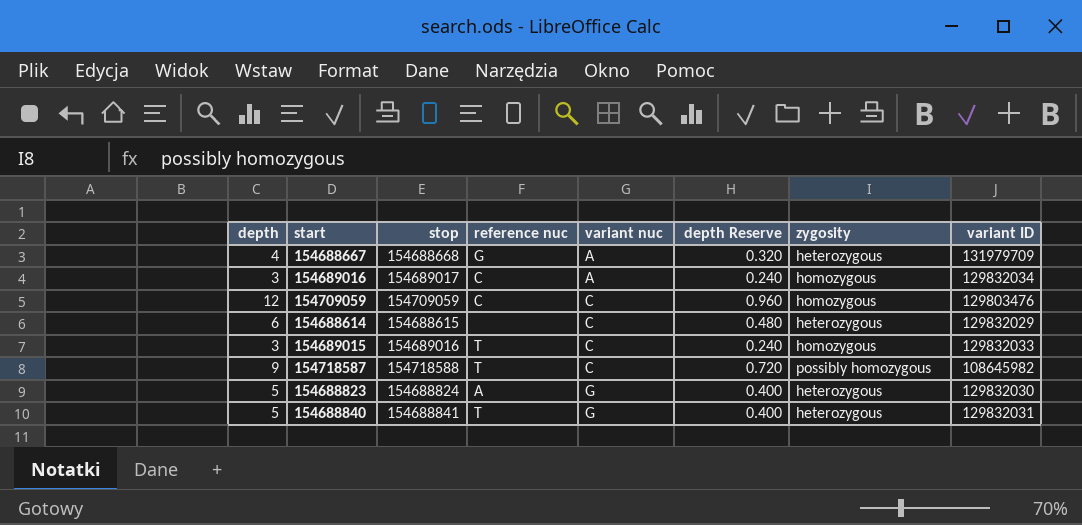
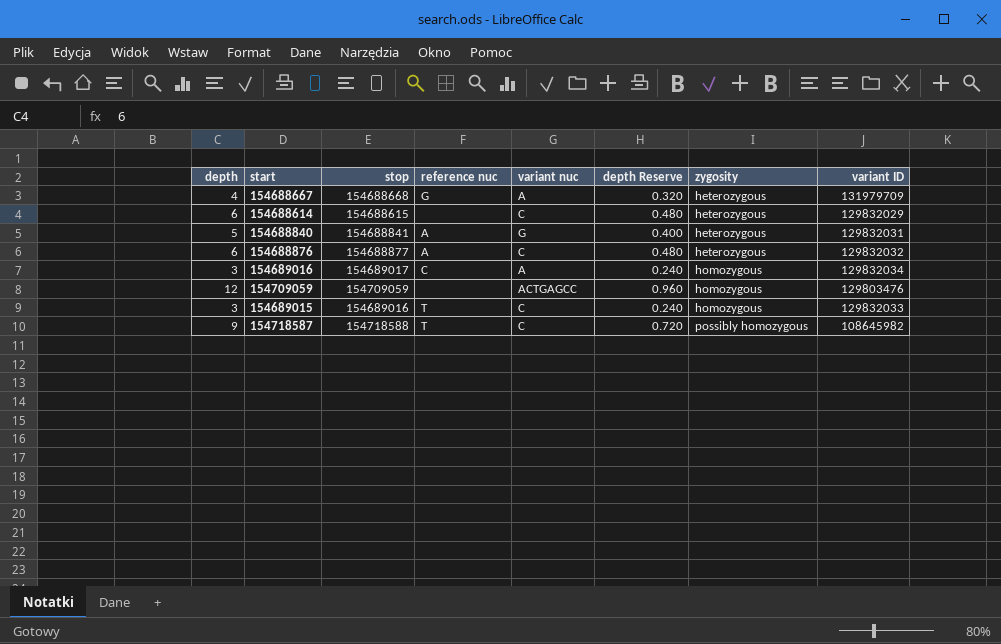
row order: variant nuc ascending -> zygosity ascending
row 154688823: 5 | 154688824 | A | G | 0.400 | heterozygous | 129832030 -> none
154688840 | reference nuc: T -> A
row 154688876: none -> 6 | 154688877 | A | C | 0.480 | heterozygous | 129832032
154709059 | reference nuc: C -> none
154709059 | variant nuc: C -> ACTGAGCC

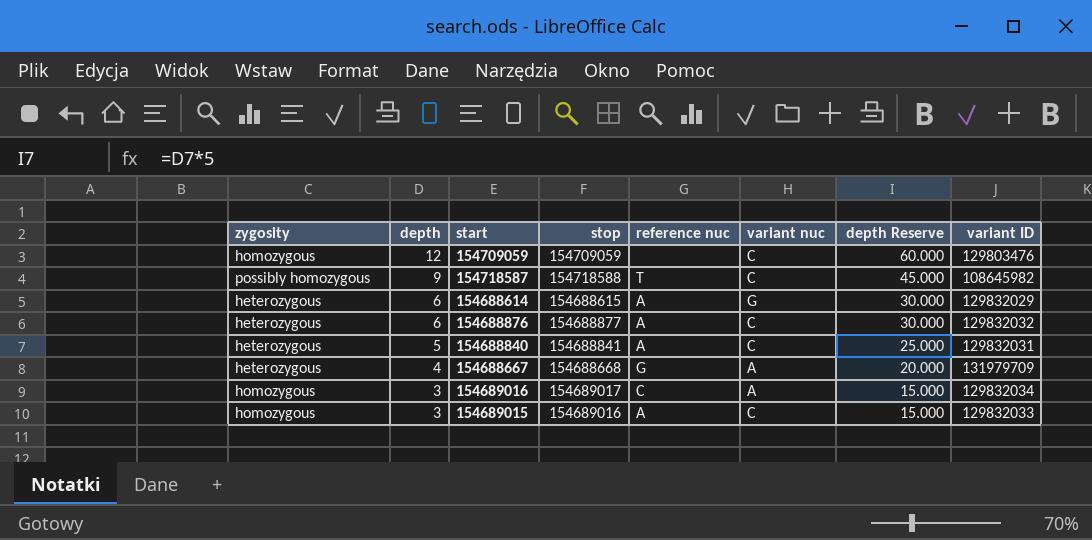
row order: zygosity ascending -> depth descending
column zygosity | position: 7 -> 1
column depth Reserve | formula: [depth] * 0.08 -> [depth] * 5
154709059 | variant nuc: ACTGAGCC -> C
154688614 | reference nuc: none -> A
154688614 | variant nuc: C -> G
154688840 | variant nuc: G -> C
154689015 | reference nuc: T -> A

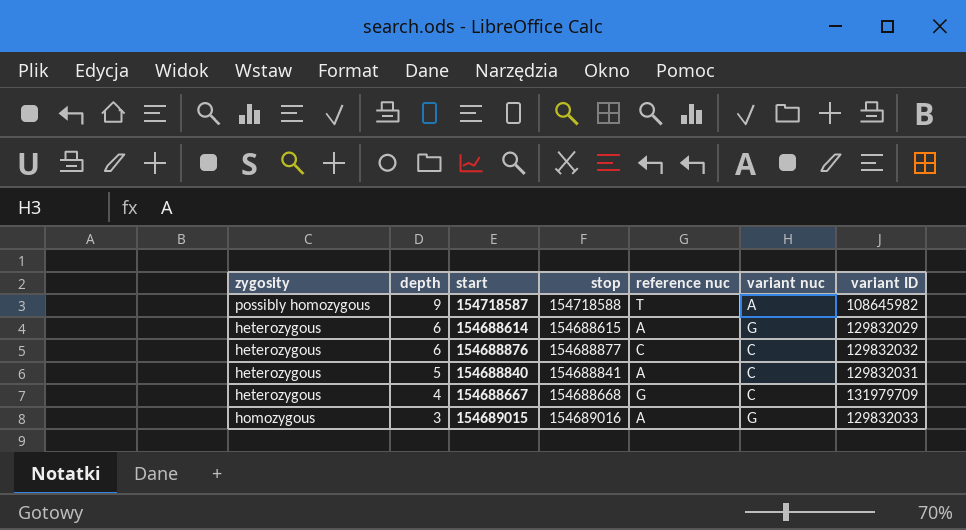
column depth Reserve | formula: [depth] * 5 -> none
row 154709059: homozygous | 12 | 154709059 | none | C | 60.000 | 129803476 -> none
row 154689016: homozygous | 3 | 154689017 | C | A | 15.000 | 129832034 -> none
154718587 | variant nuc: C -> A
154688876 | reference nuc: A -> C
154688667 | variant nuc: A -> C
154689015 | variant nuc: C -> G

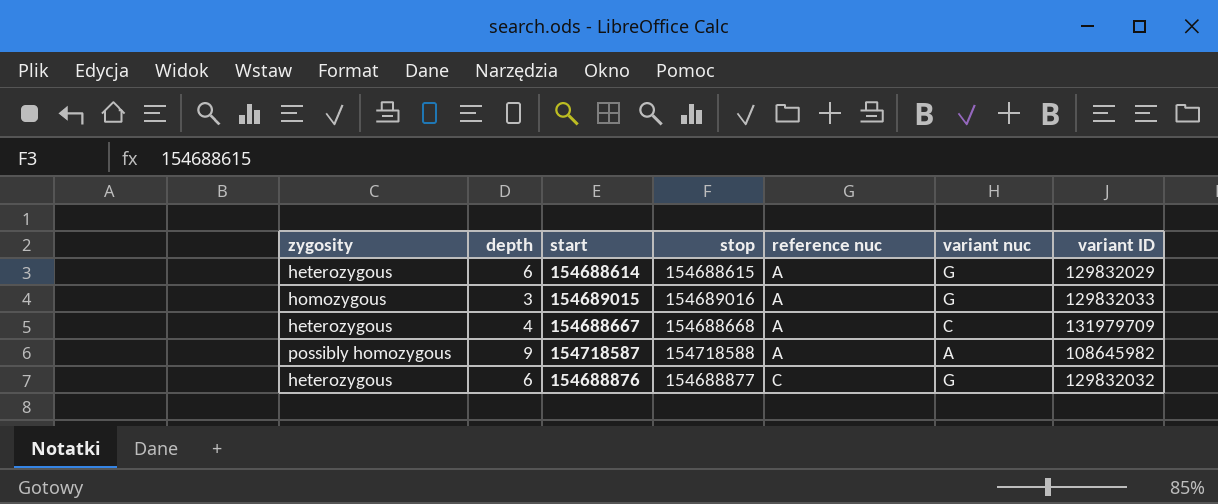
row order: depth descending -> reference nuc ascending
row 154688840: heterozygous | 5 | 154688841 | A | C | 129832031 -> none
154688667 | reference nuc: G -> A
154718587 | reference nuc: T -> A
154688876 | variant nuc: C -> G

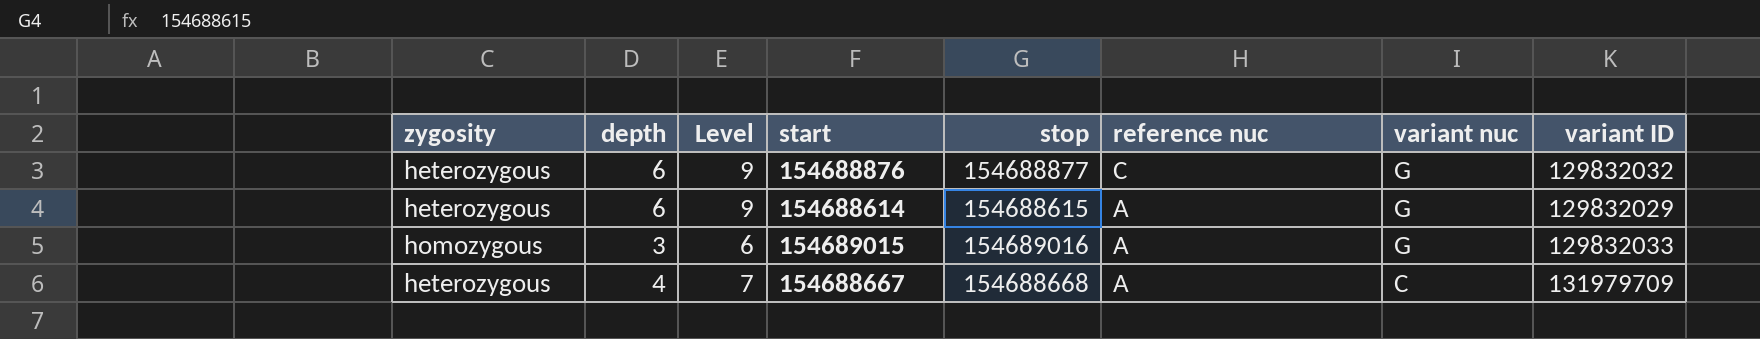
row order: reference nuc ascending -> reference nuc descending
column Level | formula: none -> [depth] + 3
row 154718587: possibly homozygous | 9 | 154718588 | A | A | 108645982 -> none

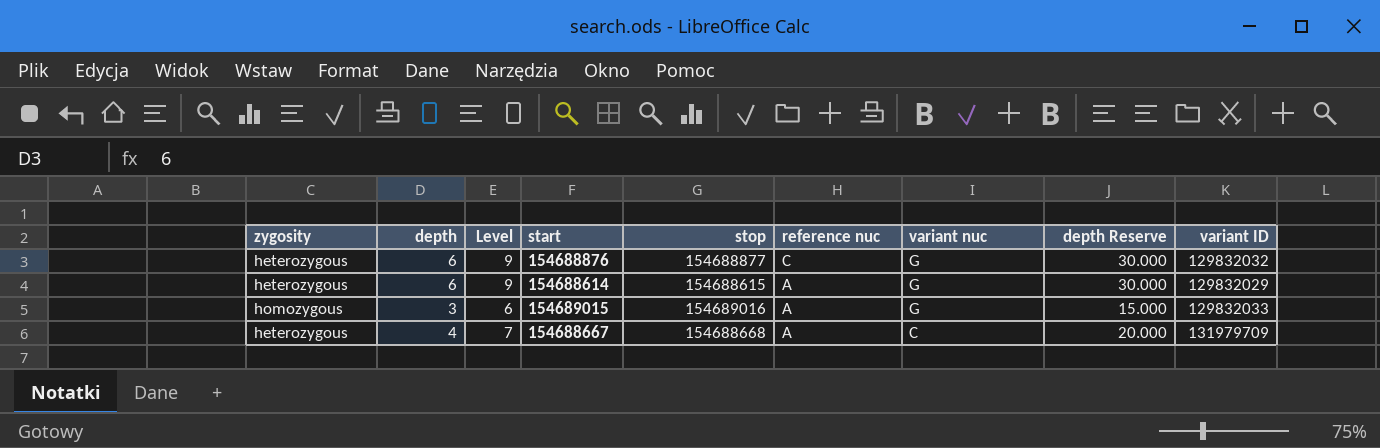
column depth Reserve | formula: none -> [depth] * 5

